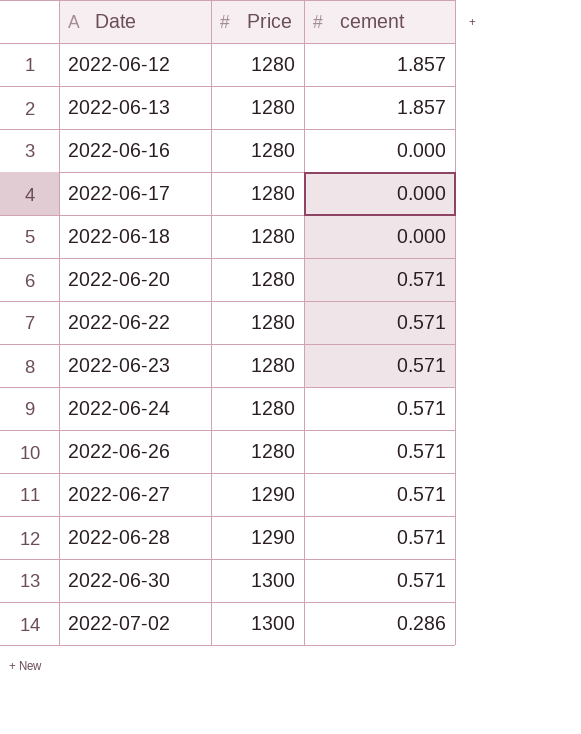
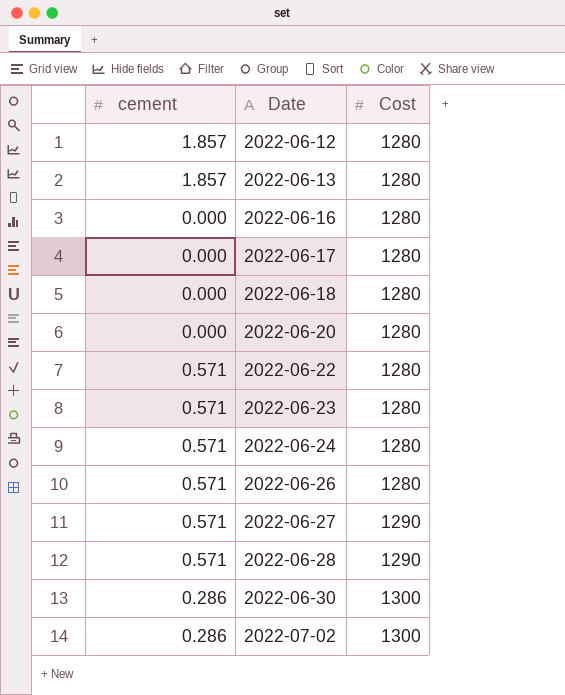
column cement | position: 3 -> 1
column name: Price -> Cost
2022-06-20 | cement: 0.571 -> 0.000
2022-06-30 | cement: 0.571 -> 0.286

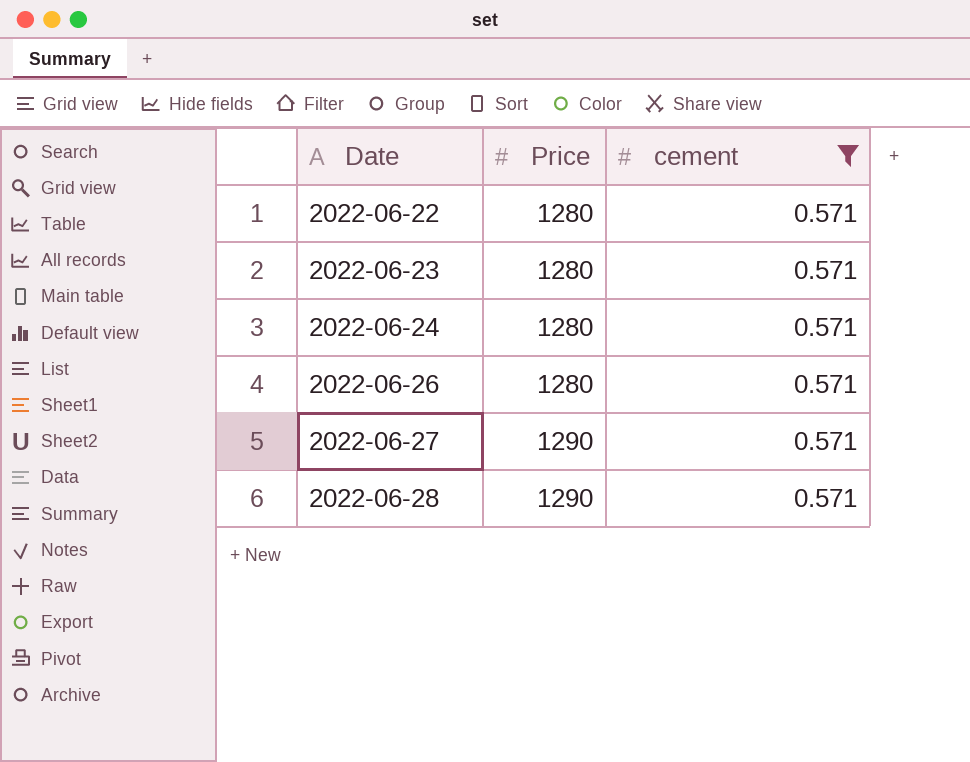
filter: none -> cement = 0.571
column name: Cost -> Price
column cement | position: 1 -> 3

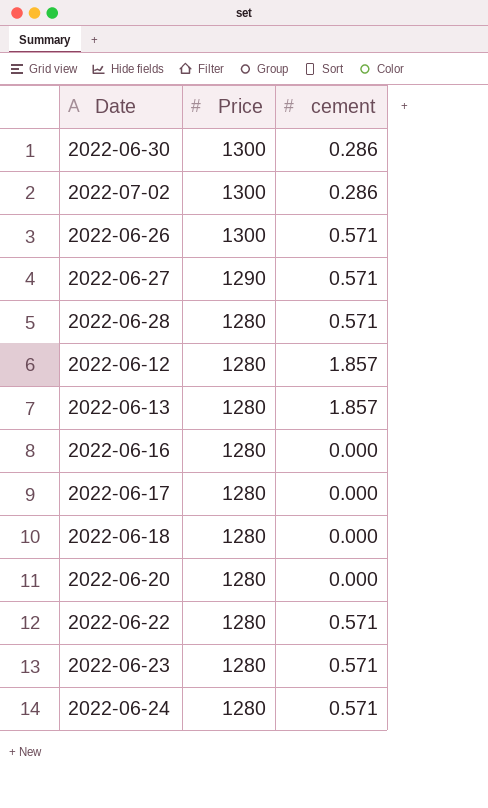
filter: cement = 0.571 -> none
row order: Date ascending -> Price descending
2022-06-26 | Price: 1280 -> 1300
2022-06-28 | Price: 1290 -> 1280

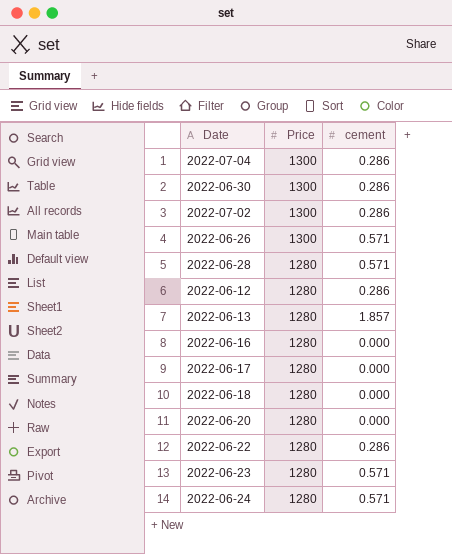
row 2022-06-27: 1290 | 0.571 -> none
row 2022-07-04: none -> 1300 | 0.286
2022-06-12 | cement: 1.857 -> 0.286
2022-06-22 | cement: 0.571 -> 0.286

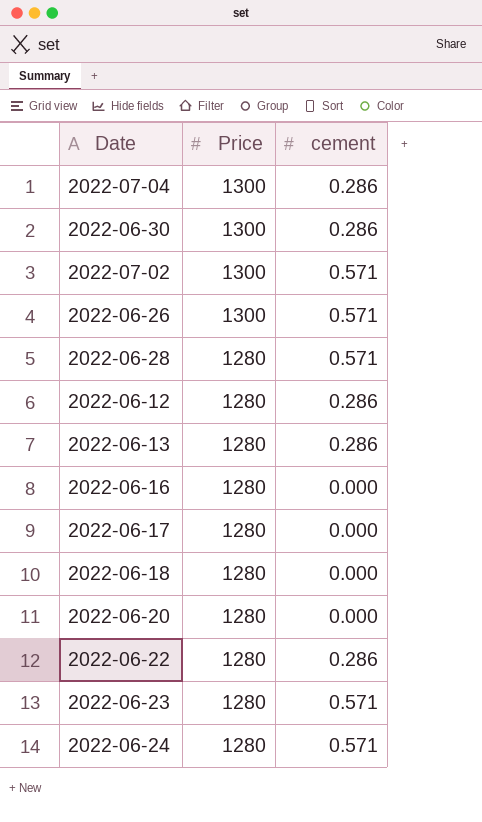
2022-07-02 | cement: 0.286 -> 0.571
2022-06-13 | cement: 1.857 -> 0.286

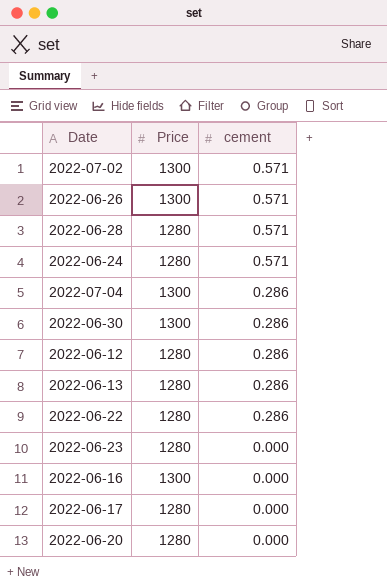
row order: Price descending -> cement descending
row 2022-06-18: 1280 | 0.000 -> none
2022-06-23 | cement: 0.571 -> 0.000
2022-06-16 | Price: 1280 -> 1300

